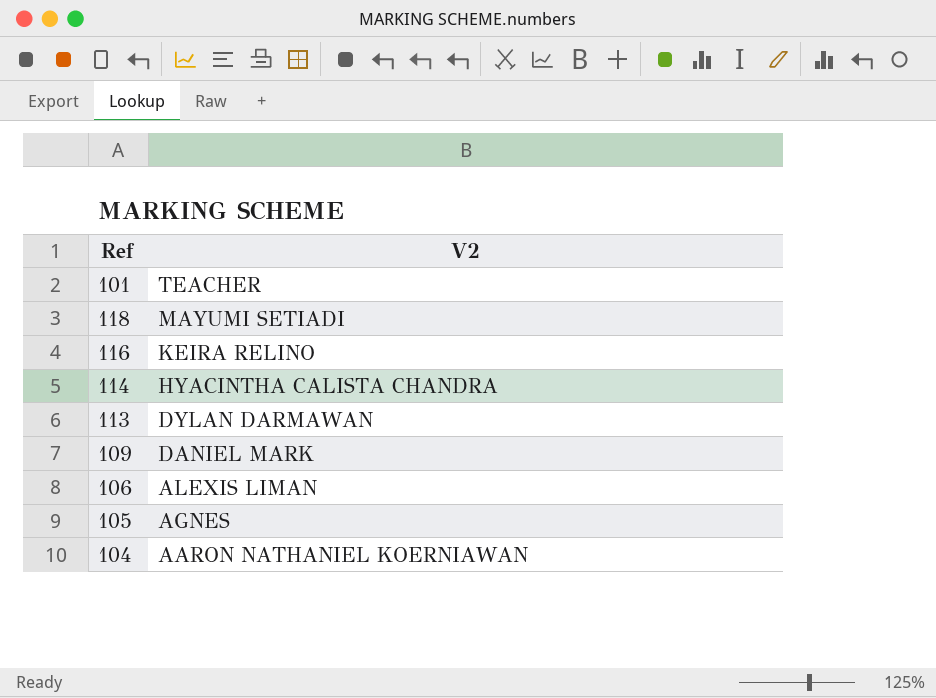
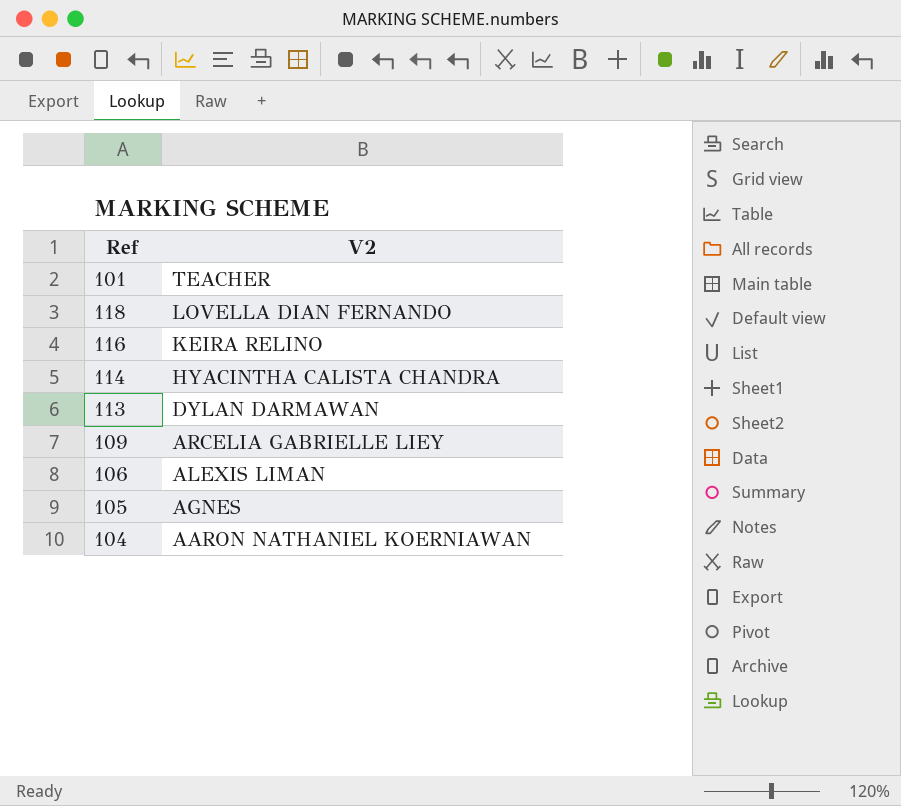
118 | V2: MAYUMI SETIADI -> LOVELLA DIAN FERNANDO
109 | V2: DANIEL MARK -> ARCELIA GABRIELLE LIEY

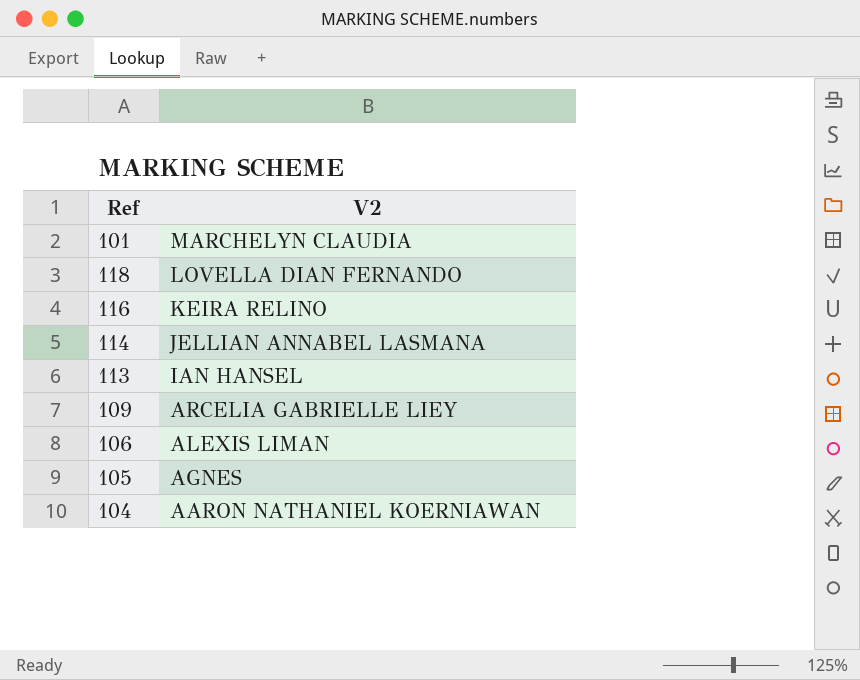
101 | V2: TEACHER -> MARCHELYN CLAUDIA
114 | V2: HYACINTHA CALISTA CHANDRA -> JELLIAN ANNABEL LASMANA
113 | V2: DYLAN DARMAWAN -> IAN HANSEL

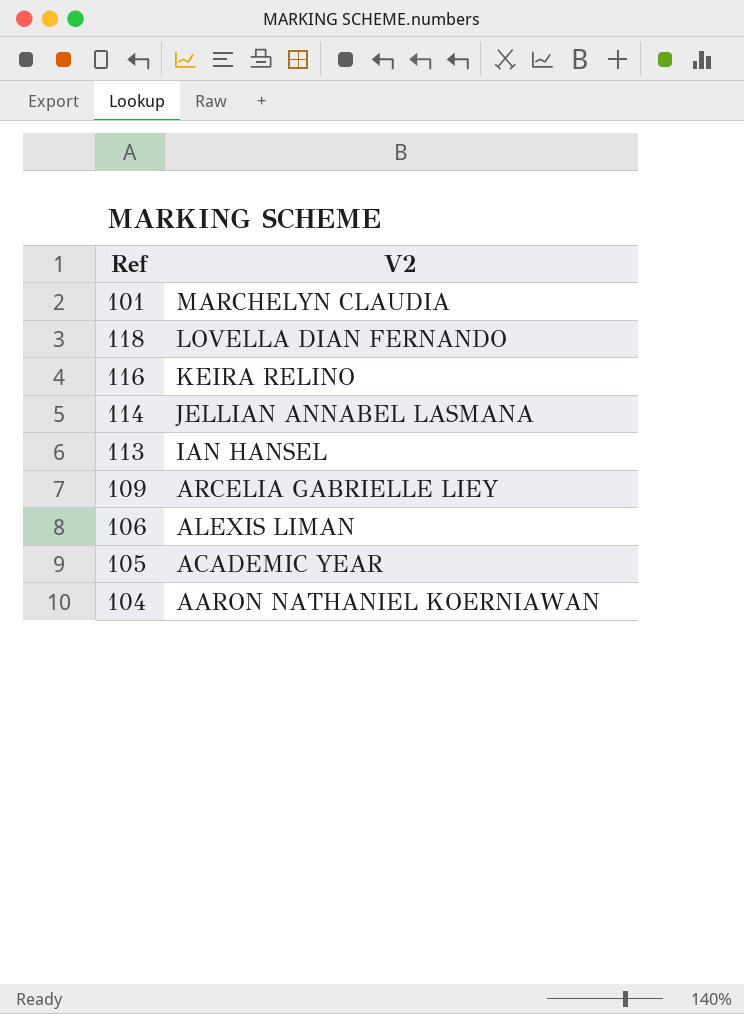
105 | V2: AGNES -> ACADEMIC YEAR

